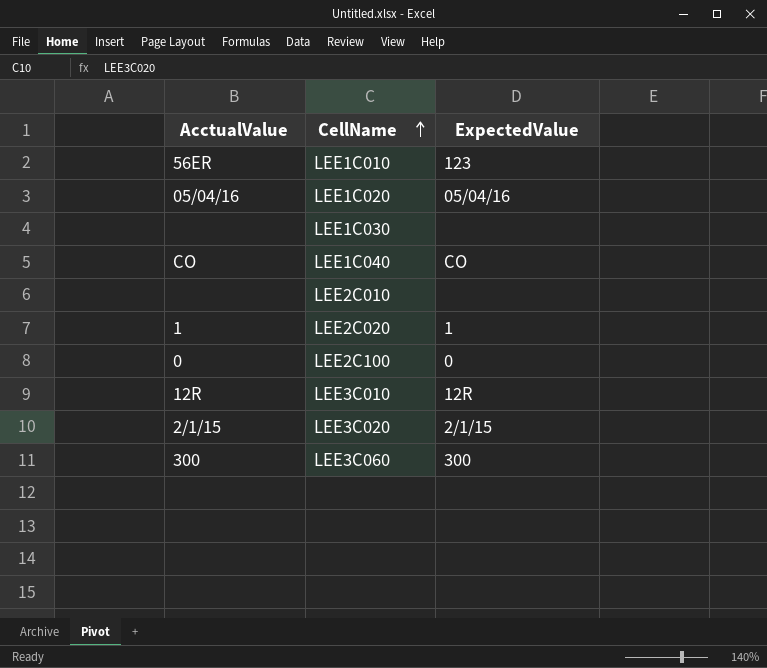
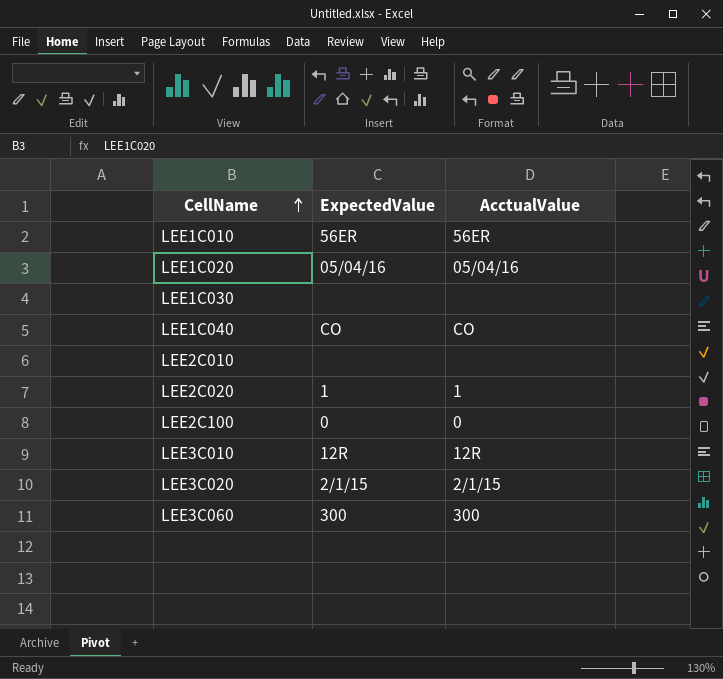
column AcctualValue | position: 1 -> 3
LEE1C010 | ExpectedValue: 123 -> 56ER

